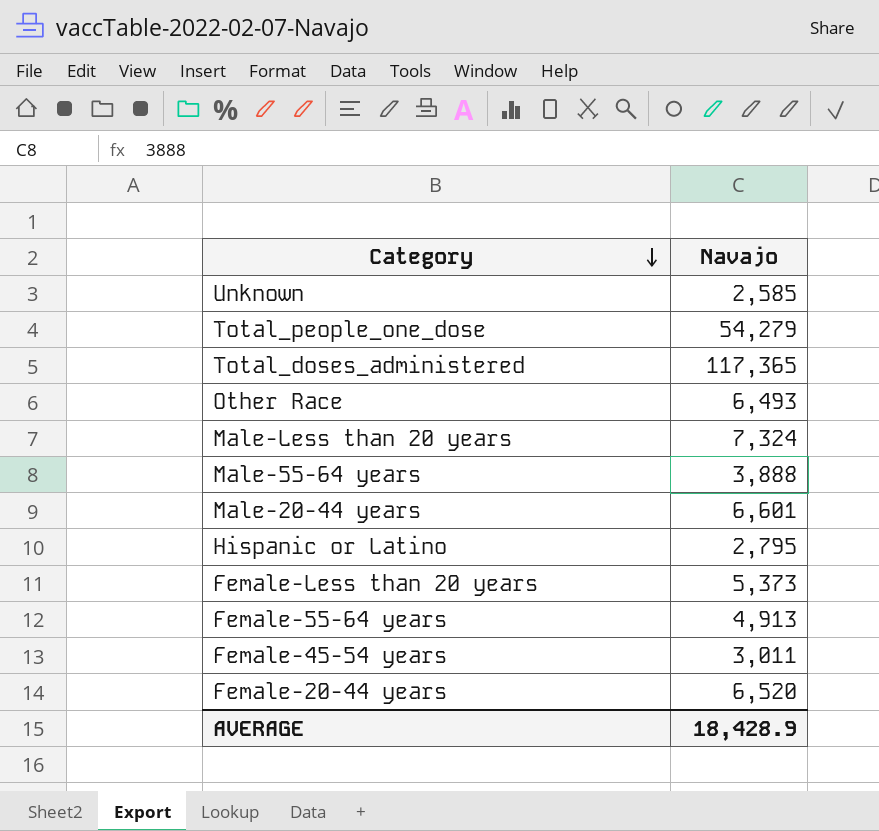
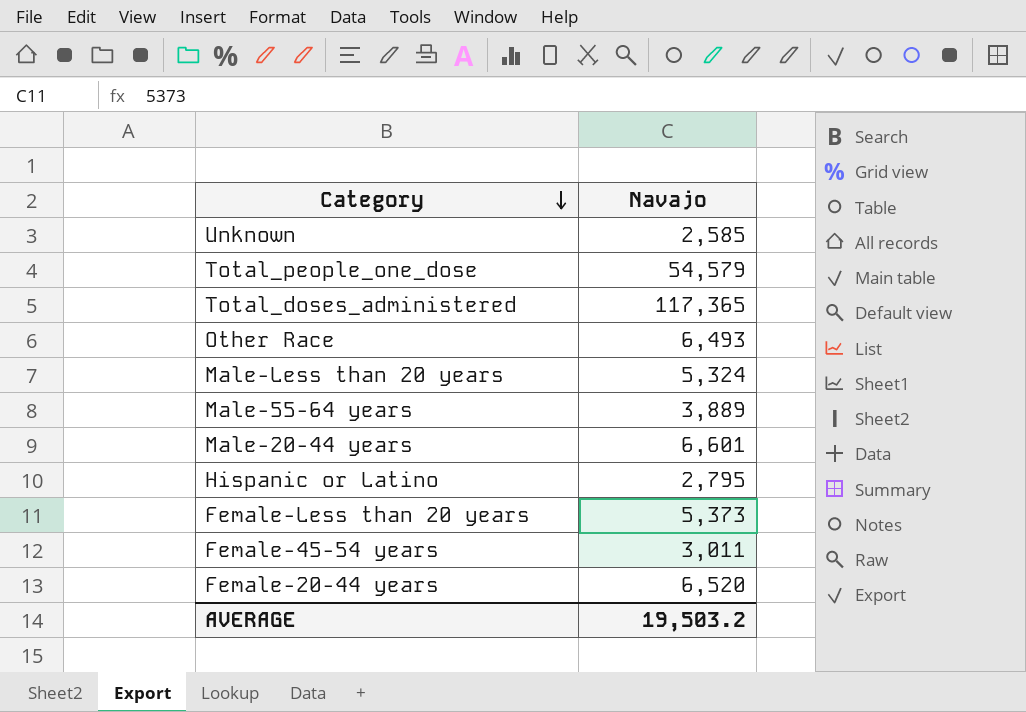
row Female-55-64 years: 4,913 -> none
Total_people_one_dose | Navajo: 54,279 -> 54,579
Male-Less than 20 years | Navajo: 7,324 -> 5,324
Male-55-64 years | Navajo: 3,888 -> 3,889
AVERAGE | Navajo: 18,428.9 -> 19,503.2

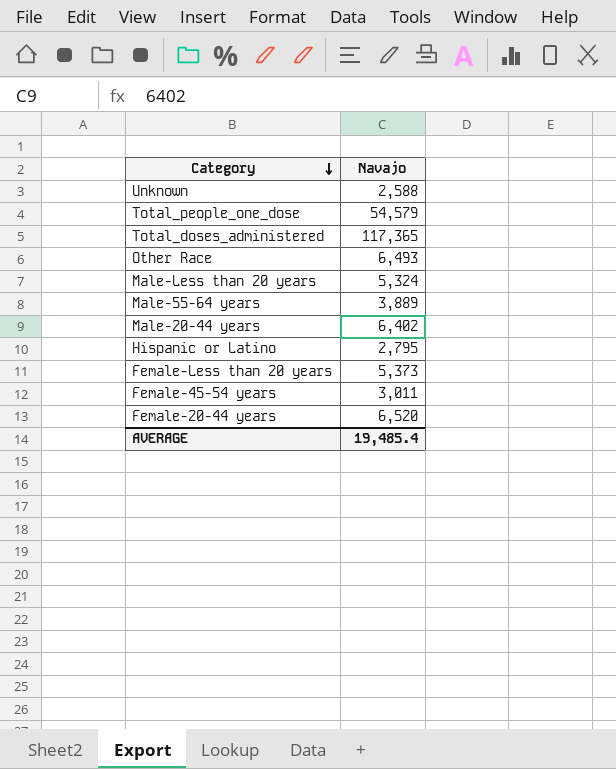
Unknown | Navajo: 2,585 -> 2,588
Male-20-44 years | Navajo: 6,601 -> 6,402
AVERAGE | Navajo: 19,503.2 -> 19,485.4

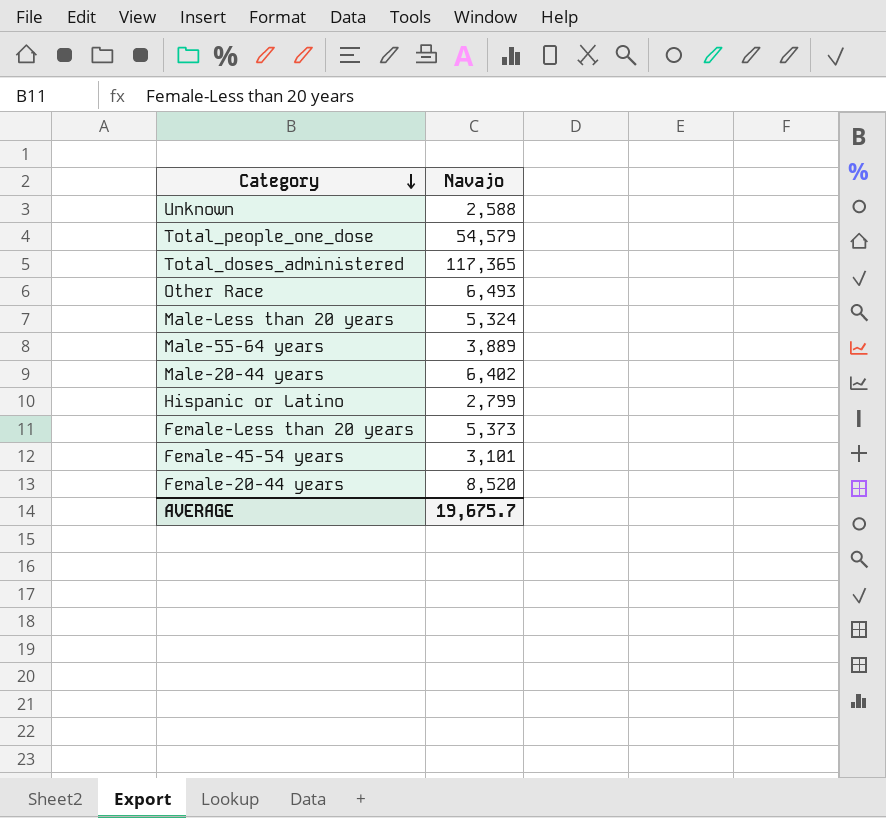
Hispanic or Latino | Navajo: 2,795 -> 2,799
Female-45-54 years | Navajo: 3,011 -> 3,101
Female-20-44 years | Navajo: 6,520 -> 8,520
AVERAGE | Navajo: 19,485.4 -> 19,675.7

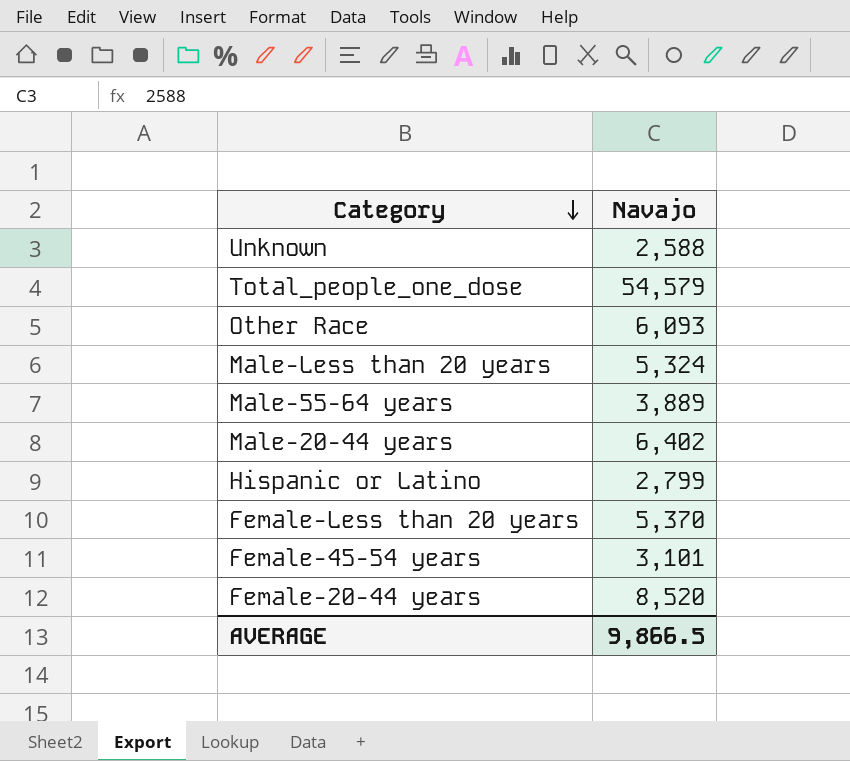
row Total_doses_administered: 117,365 -> none
Other Race | Navajo: 6,493 -> 6,093
Female-Less than 20 years | Navajo: 5,373 -> 5,370
AVERAGE | Navajo: 19,675.7 -> 9,866.5

